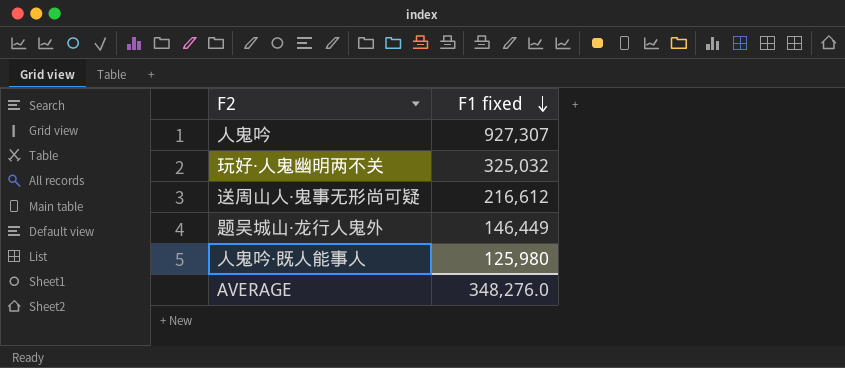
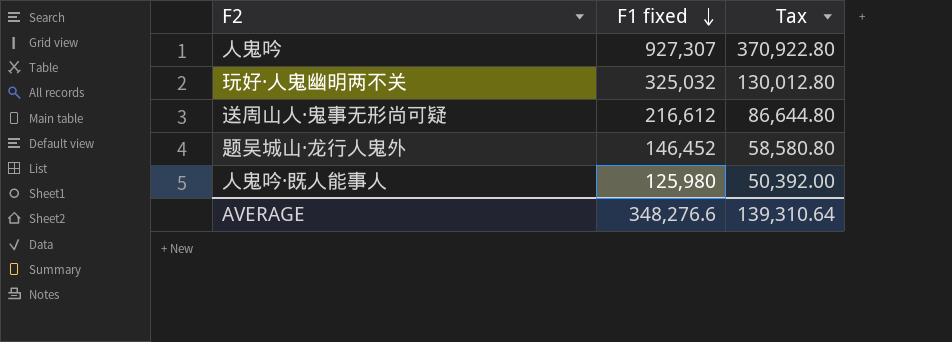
column Tax | formula: none -> [F1 fixed] * 0.4
题吴城山·龙行人鬼外 | F1 fixed: 146,449 -> 146,452
AVERAGE | F1 fixed: 348,276.0 -> 348,276.6

